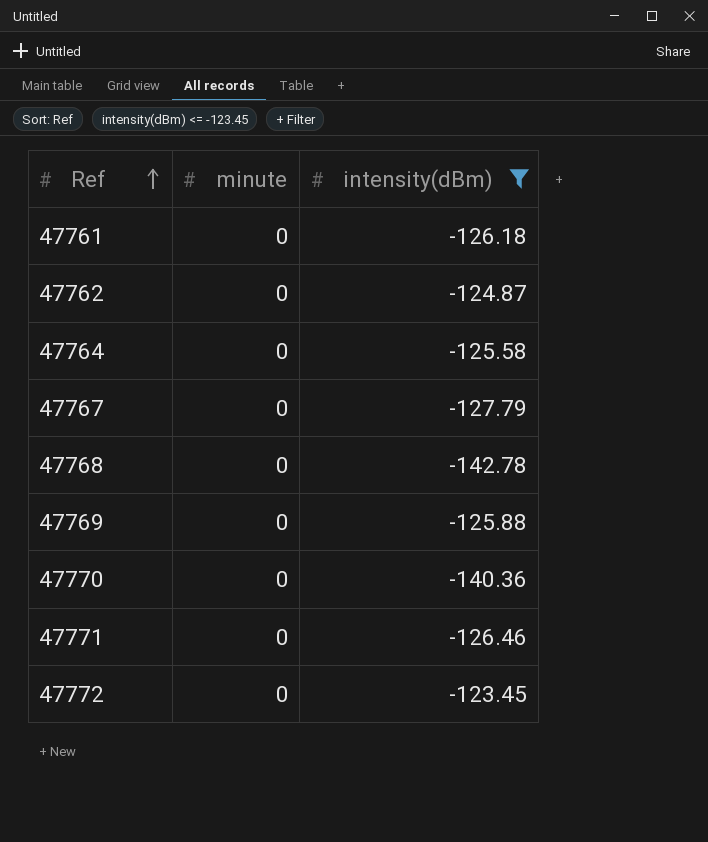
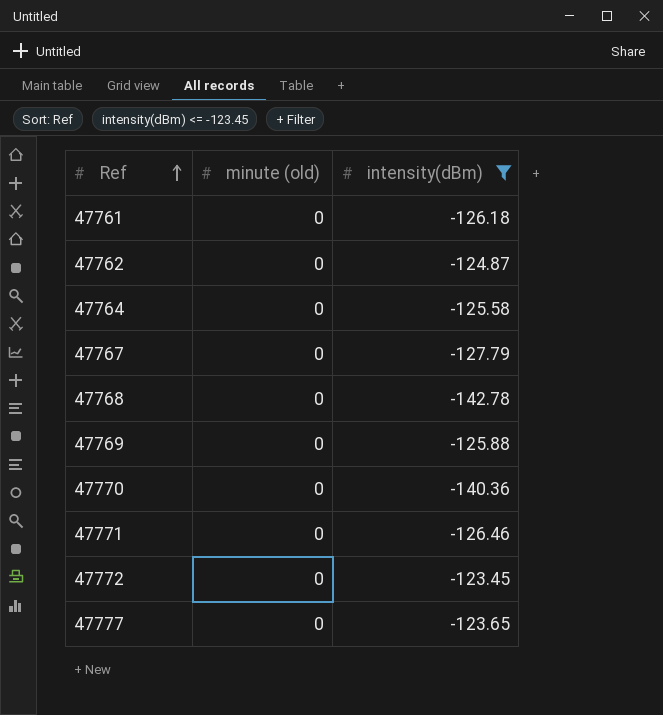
column name: minute -> minute (old)
row 47777: none -> 0 | -123.65

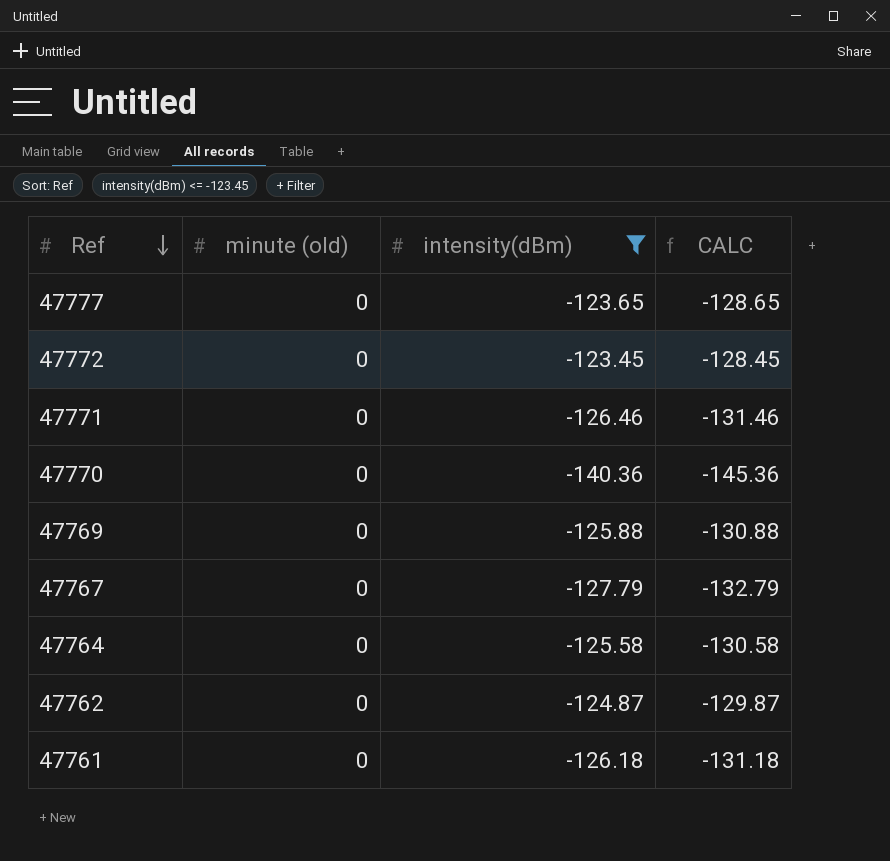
row order: Ref ascending -> Ref descending
column CALC | formula: none -> [intensity(dBm)] - 5
row 47768: 0 | -142.78 -> none

